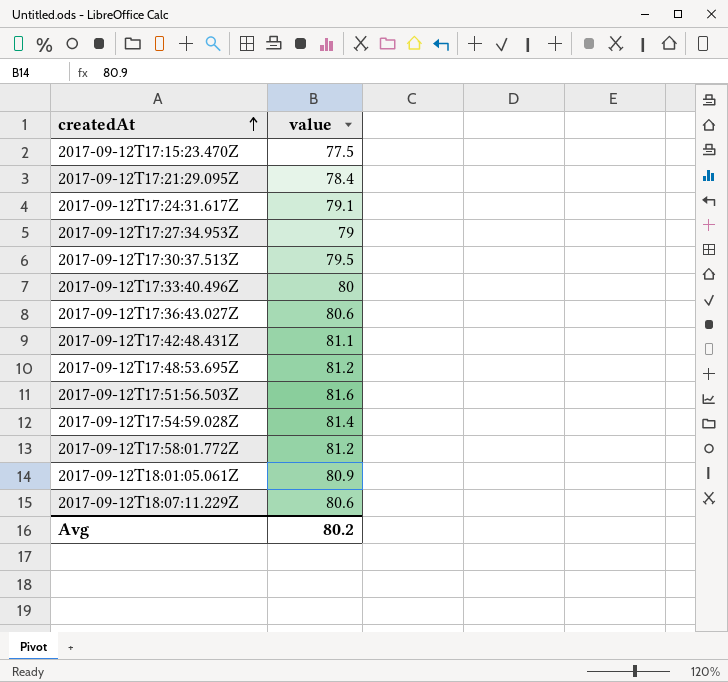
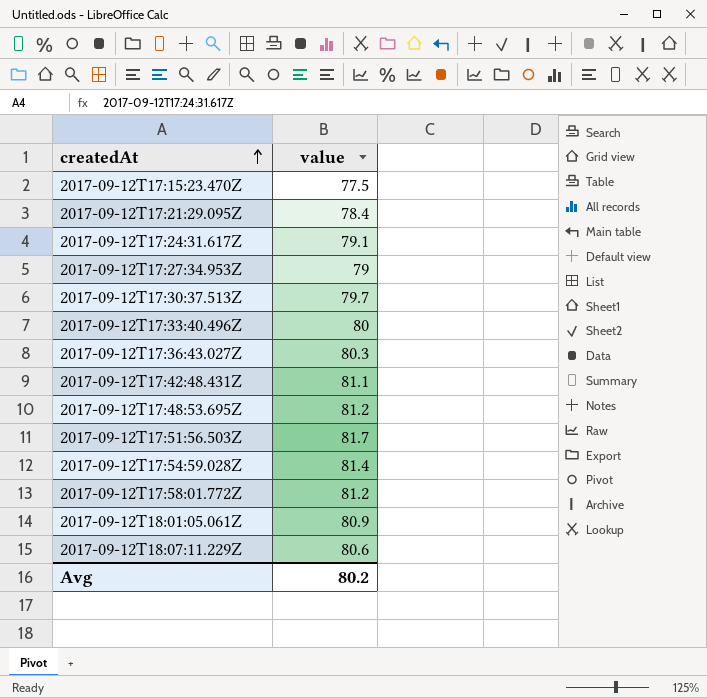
2017-09-12T17:30:37.513Z | value: 79.5 -> 79.7
2017-09-12T17:36:43.027Z | value: 80.6 -> 80.3
2017-09-12T17:51:56.503Z | value: 81.6 -> 81.7

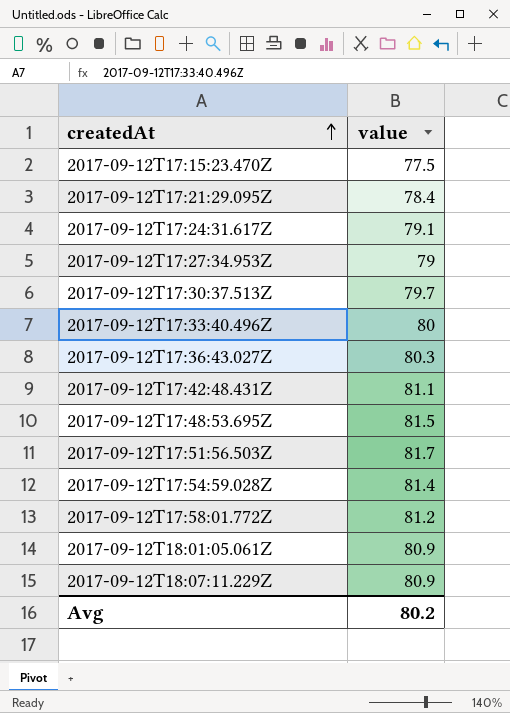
2017-09-12T17:48:53.695Z | value: 81.2 -> 81.5
2017-09-12T18:07:11.229Z | value: 80.6 -> 80.9

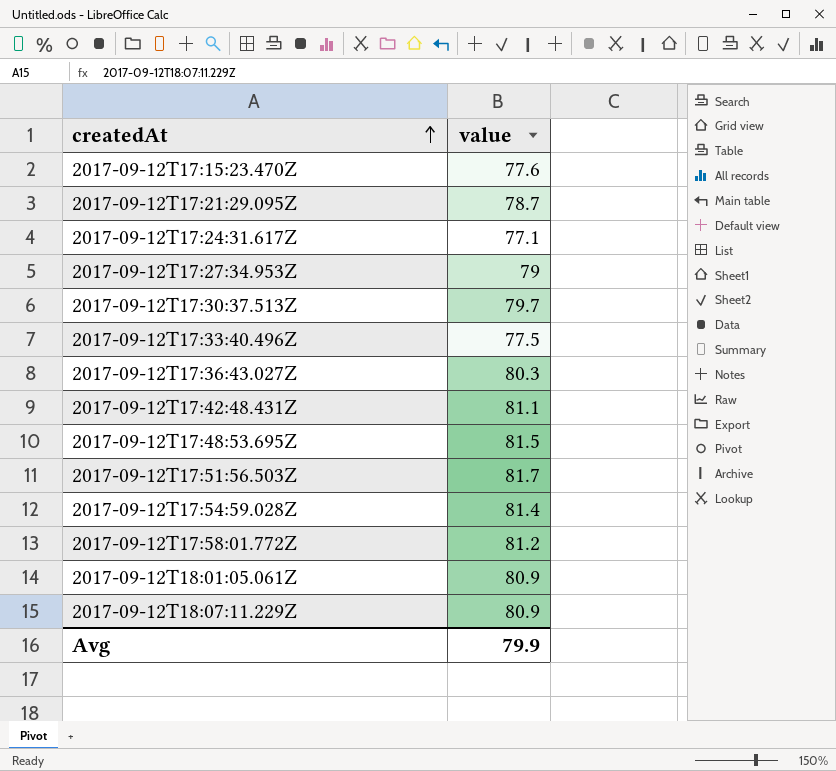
2017-09-12T17:15:23.470Z | value: 77.5 -> 77.6
2017-09-12T17:21:29.095Z | value: 78.4 -> 78.7
2017-09-12T17:24:31.617Z | value: 79.1 -> 77.1
2017-09-12T17:33:40.496Z | value: 80 -> 77.5
Avg | value: 80.2 -> 79.9

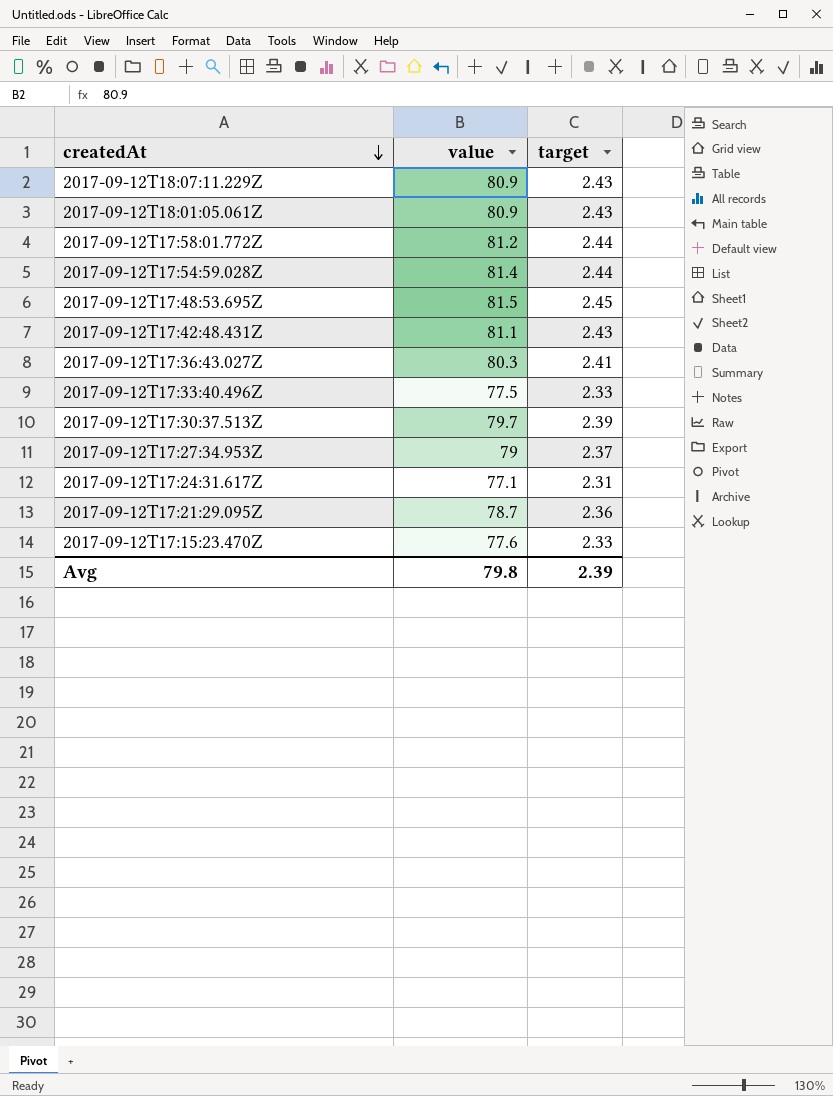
row order: createdAt ascending -> createdAt descending
column target | formula: none -> [value] * 0.03
row 2017-09-12T17:51:56.503Z: 81.7 -> none
Avg | value: 79.9 -> 79.8

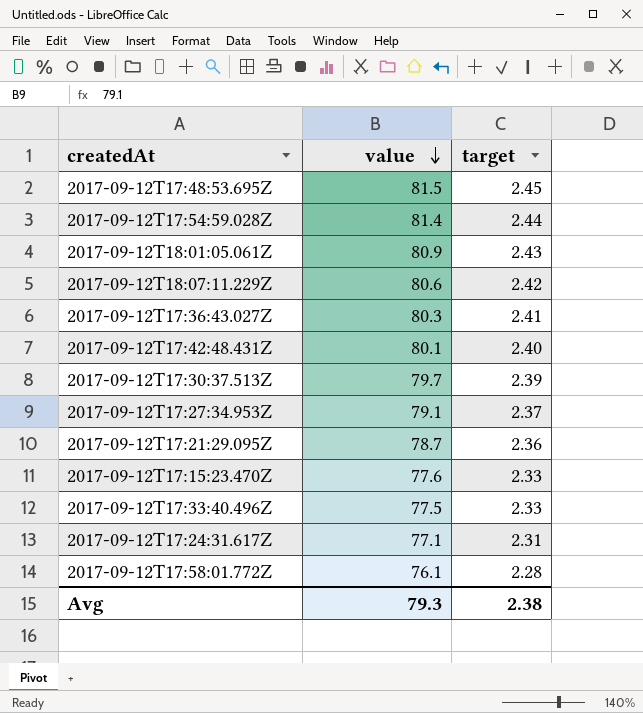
row order: createdAt descending -> value descending
2017-09-12T18:07:11.229Z | value: 80.9 -> 80.6
2017-09-12T18:07:11.229Z | target: 2.43 -> 2.42
2017-09-12T17:42:48.431Z | value: 81.1 -> 80.1
2017-09-12T17:42:48.431Z | target: 2.43 -> 2.40
2017-09-12T17:27:34.953Z | value: 79 -> 79.1
2017-09-12T17:58:01.772Z | value: 81.2 -> 76.1
2017-09-12T17:58:01.772Z | target: 2.44 -> 2.28
Avg | value: 79.8 -> 79.3
Avg | target: 2.39 -> 2.38

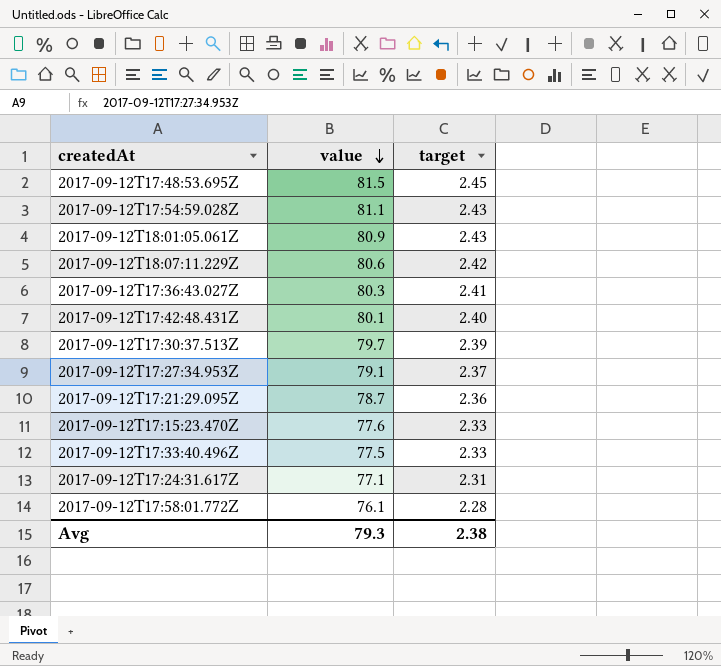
2017-09-12T17:54:59.028Z | value: 81.4 -> 81.1
2017-09-12T17:54:59.028Z | target: 2.44 -> 2.43

